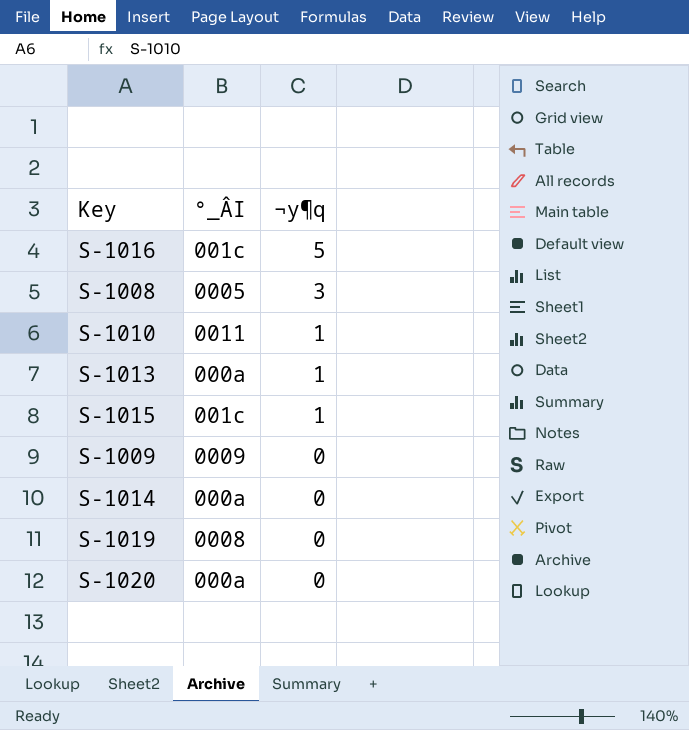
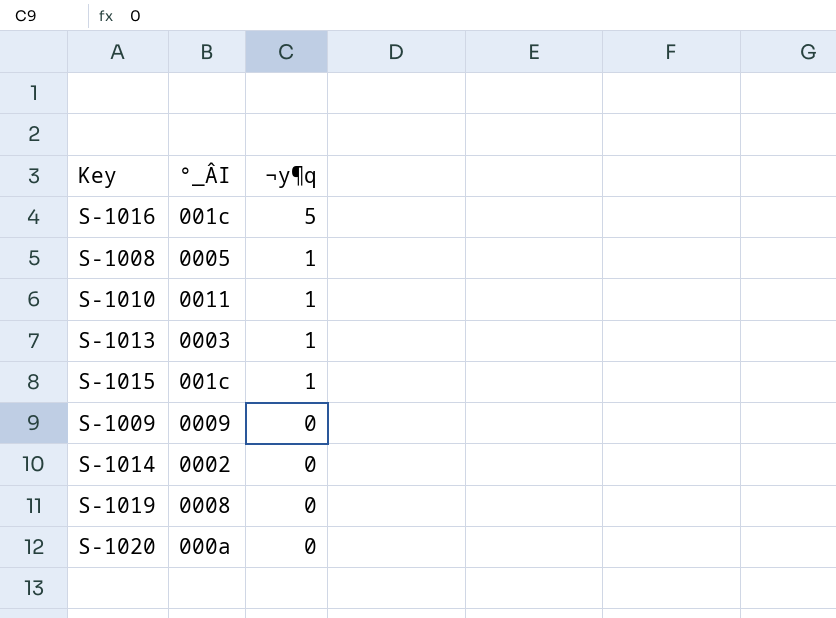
S-1008 | ¬y¶q: 3 -> 1
S-1013 | °_ÂI: 000a -> 0003
S-1014 | °_ÂI: 000a -> 0002

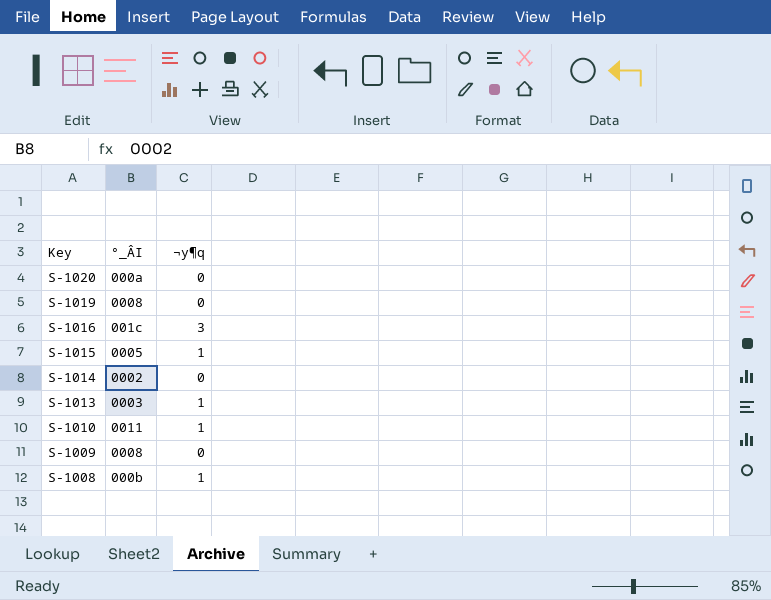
row order: ¬y¶q descending -> Key descending
S-1016 | ¬y¶q: 5 -> 3
S-1015 | °_ÂI: 001c -> 0005
S-1009 | °_ÂI: 0009 -> 0008
S-1008 | °_ÂI: 0005 -> 000b

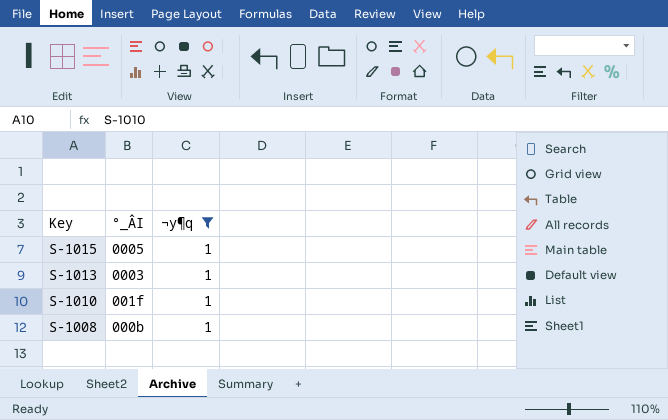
filter: none -> ¬y¶q = 1
S-1010 | °_ÂI: 0011 -> 001f

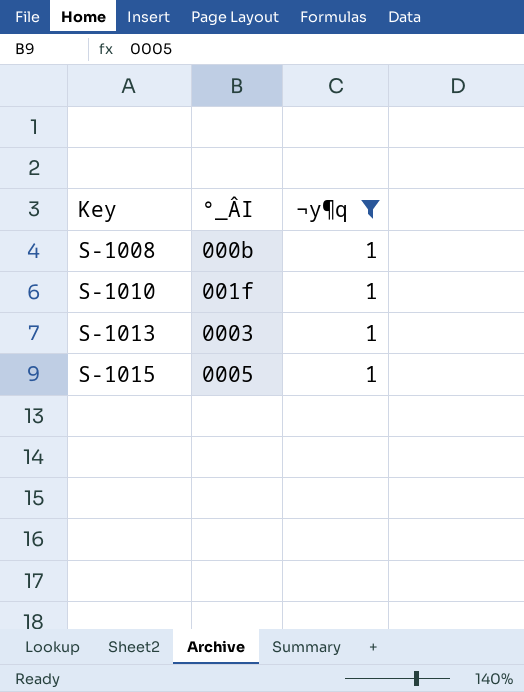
row order: Key descending -> Key ascending

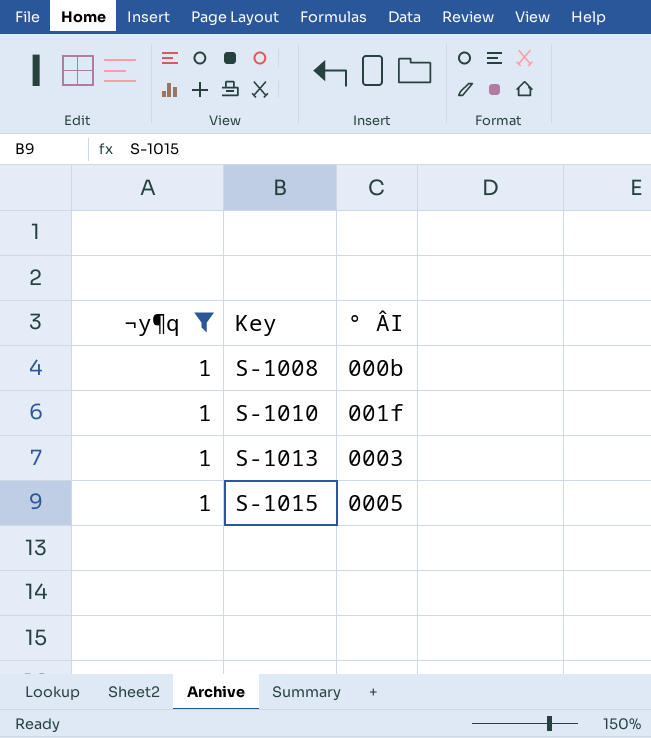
column ¬y¶q | position: 3 -> 1
column name: °_ÂI -> ° ÂI

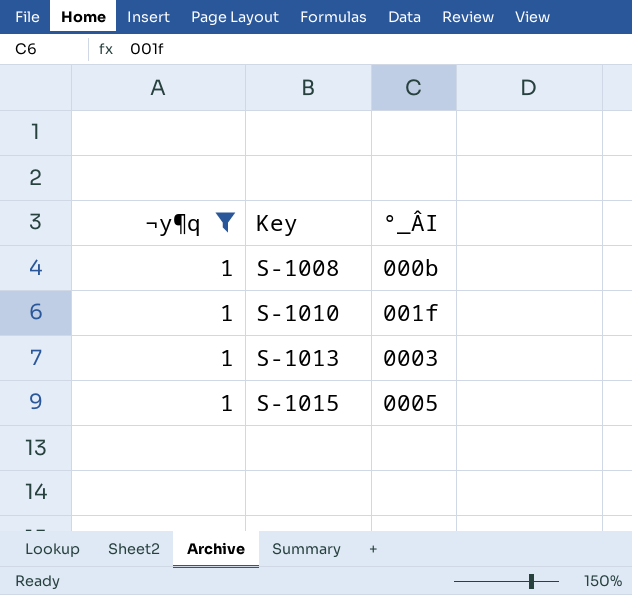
column name: ° ÂI -> °_ÂI

